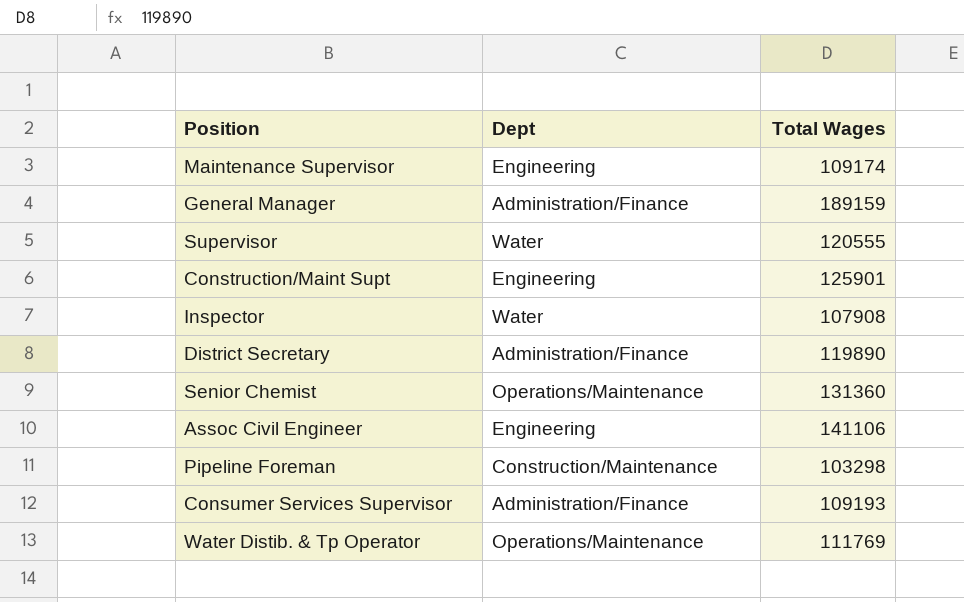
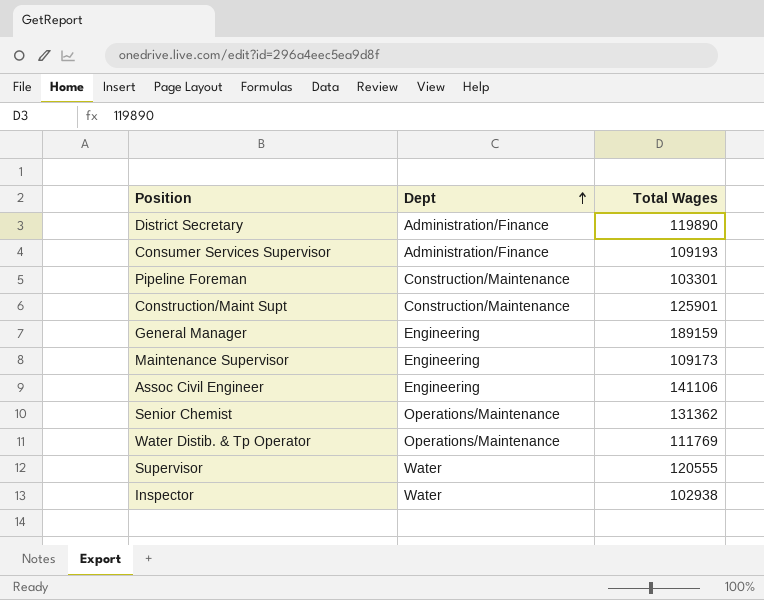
row order: none -> Dept ascending
Pipeline Foreman | Total Wages: 103298 -> 103301
Construction/Maint Supt | Dept: Engineering -> Construction/Maintenance
General Manager | Dept: Administration/Finance -> Engineering
Maintenance Supervisor | Total Wages: 109174 -> 109173
Senior Chemist | Total Wages: 131360 -> 131362
Inspector | Total Wages: 107908 -> 102938

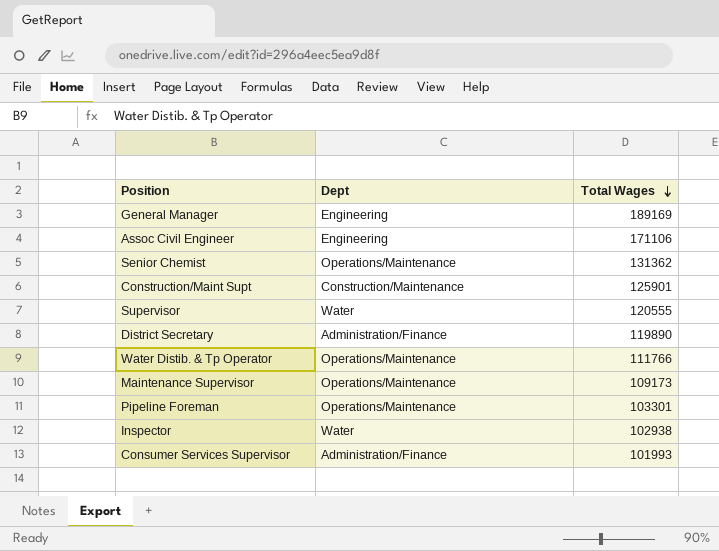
row order: Dept ascending -> Total Wages descending
General Manager | Total Wages: 189159 -> 189169
Assoc Civil Engineer | Total Wages: 141106 -> 171106
Water Distib. & Tp Operator | Total Wages: 111769 -> 111766
Maintenance Supervisor | Dept: Engineering -> Operations/Maintenance
Pipeline Foreman | Dept: Construction/Maintenance -> Operations/Maintenance
Consumer Services Supervisor | Total Wages: 109193 -> 101993

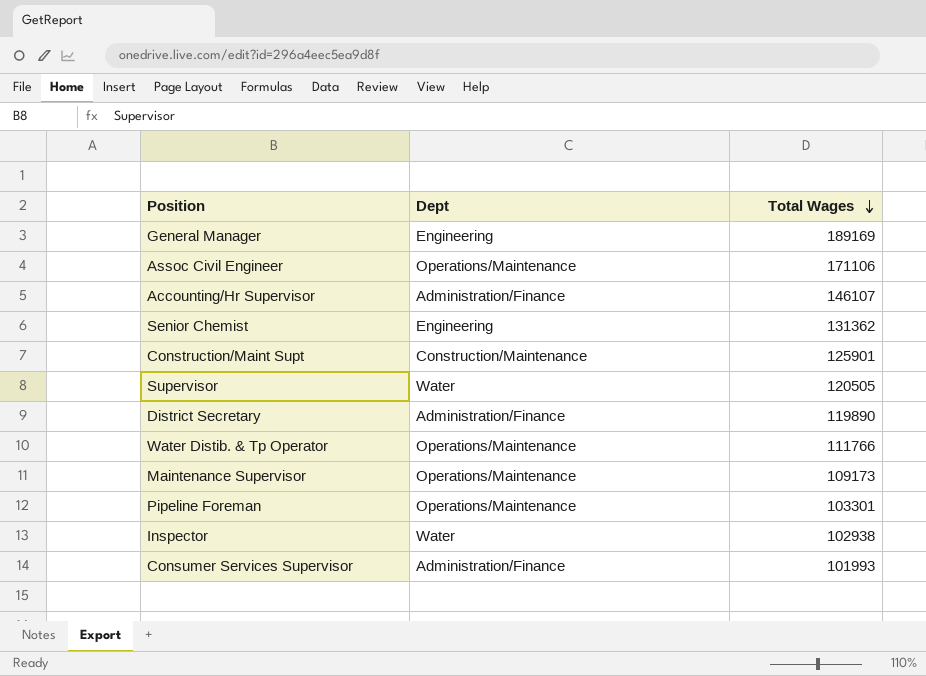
Assoc Civil Engineer | Dept: Engineering -> Operations/Maintenance
row Accounting/Hr Supervisor: none -> Administration/Finance | 146107
Senior Chemist | Dept: Operations/Maintenance -> Engineering
Supervisor | Total Wages: 120555 -> 120505

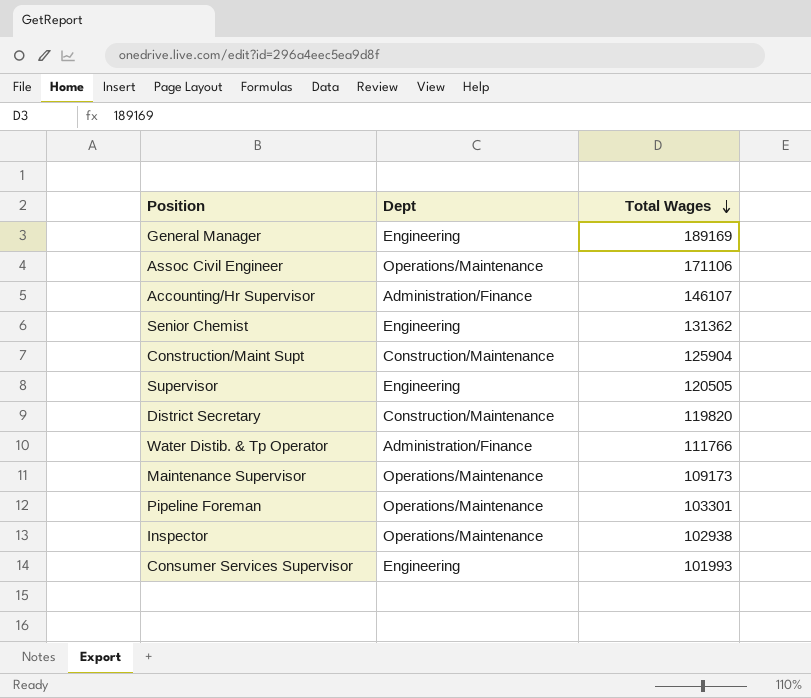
Construction/Maint Supt | Total Wages: 125901 -> 125904
Supervisor | Dept: Water -> Engineering
District Secretary | Dept: Administration/Finance -> Construction/Maintenance
District Secretary | Total Wages: 119890 -> 119820
Water Distib. & Tp Operator | Dept: Operations/Maintenance -> Administration/Finance
Inspector | Dept: Water -> Operations/Maintenance
Consumer Services Supervisor | Dept: Administration/Finance -> Engineering

